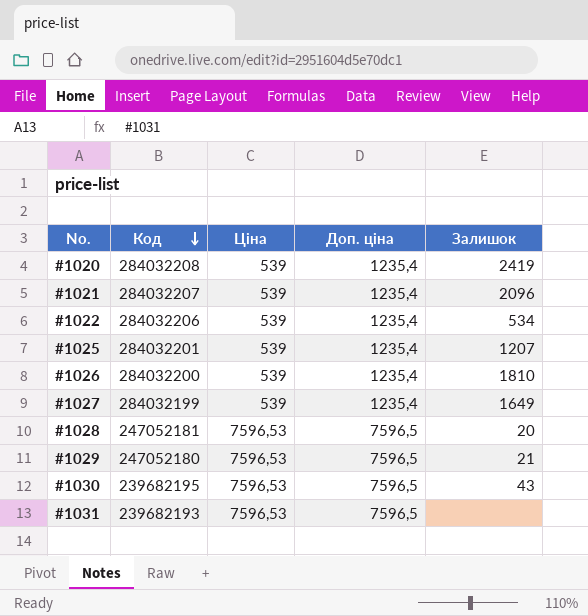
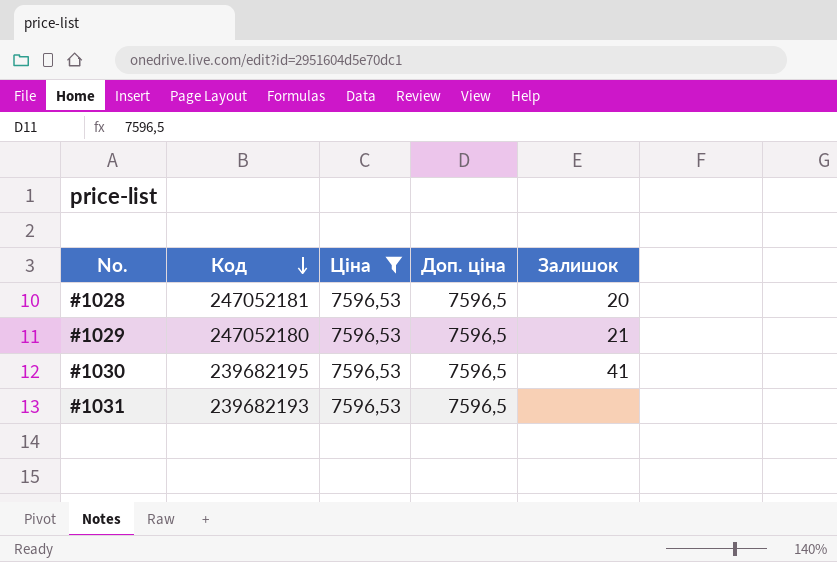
filter: none -> Ціна = 7596,53
#1030 | Залишок: 43 -> 41

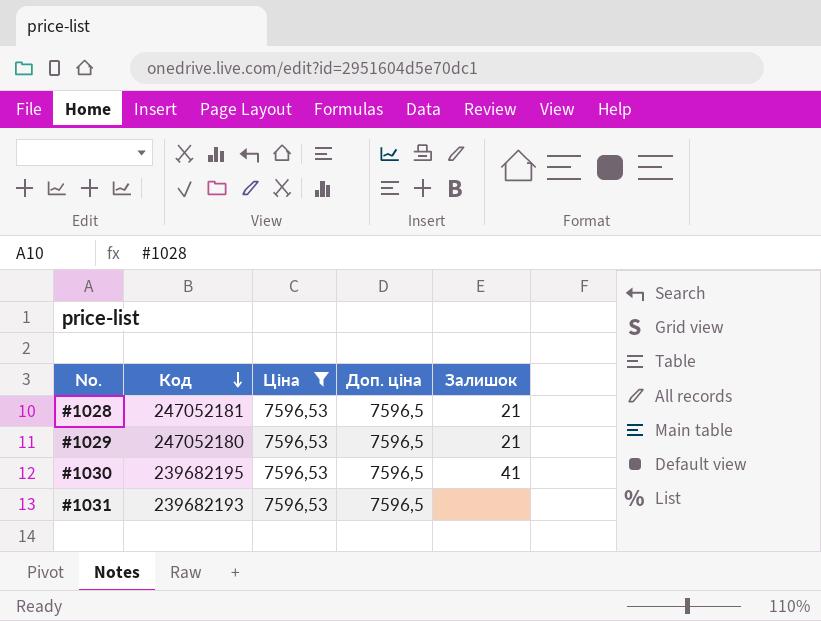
#1028 | Залишок: 20 -> 21

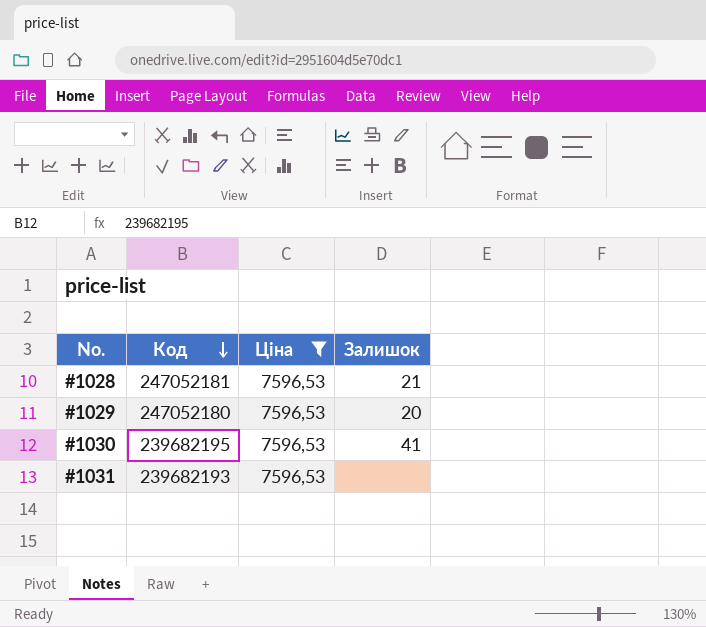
column Доп. ціна | position: 4 -> none
#1029 | Залишок: 21 -> 20

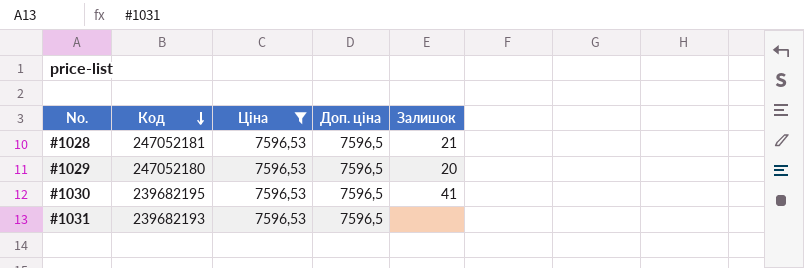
column Доп. ціна | position: none -> 4

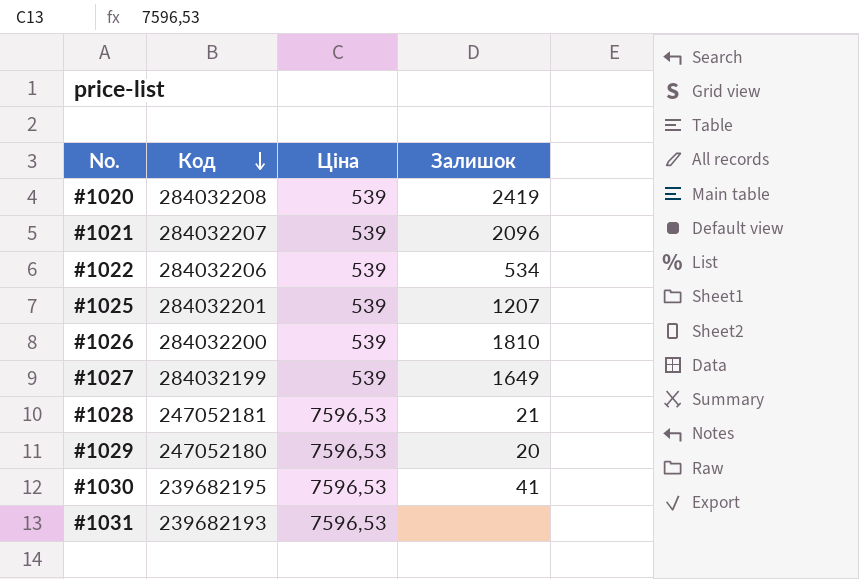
filter: Ціна = 7596,53 -> none
column Доп. ціна | position: 4 -> none

